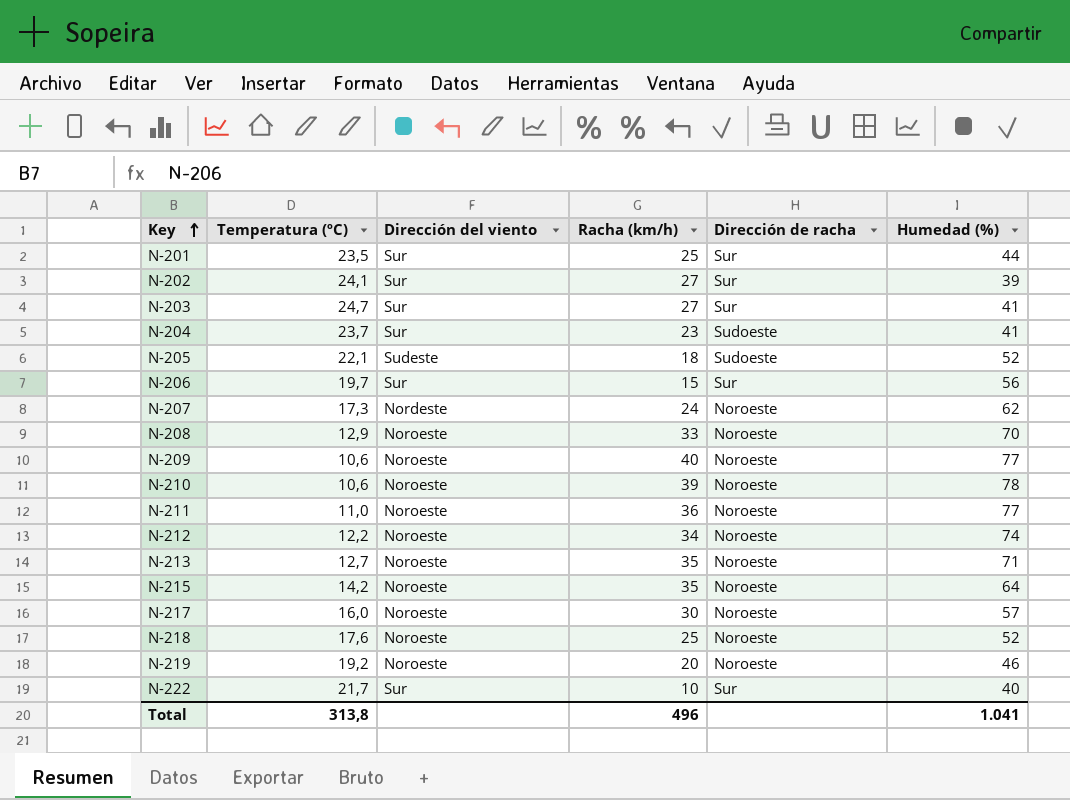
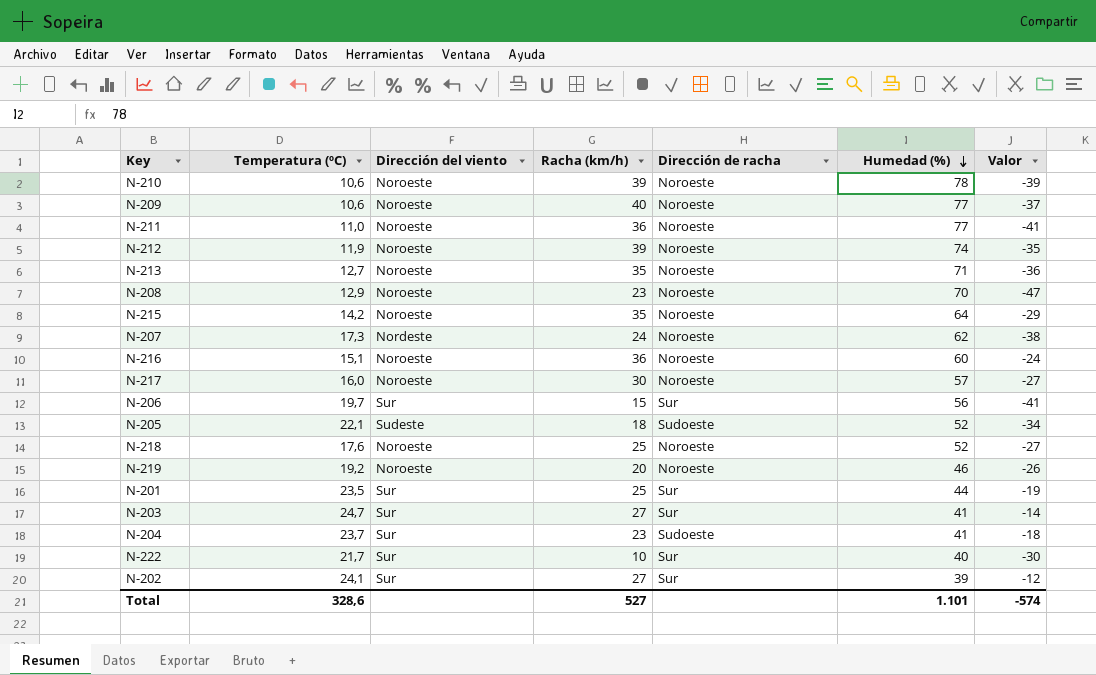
row order: Key ascending -> Humedad (%) descending
column Valor | formula: none -> [Racha (km/h)] - [Humedad (%)]
N-212 | Temperatura (ºC): 12,2 -> 11,9
N-212 | Racha (km/h): 34 -> 39
N-208 | Racha (km/h): 33 -> 23
row N-216: none -> 15,1 | Noroeste | 36 | Noroeste | 60 | -24
Total | Temperatura (ºC): 313,8 -> 328,6
Total | Racha (km/h): 496 -> 527
Total | Humedad (%): 1.041 -> 1.101

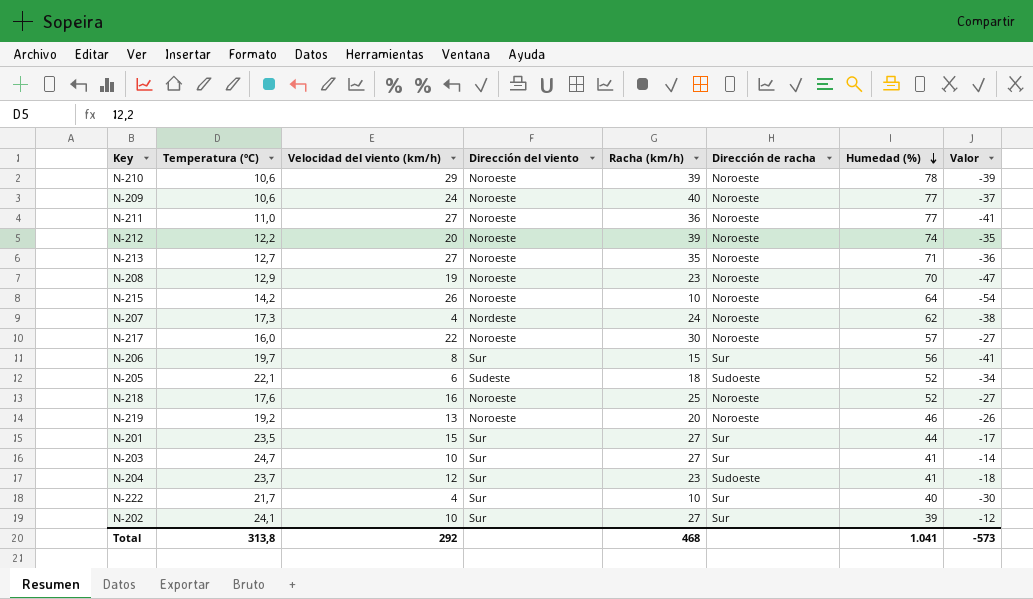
column Velocidad del viento (km/h) | position: none -> 3
row N-216: 15,1 | Noroeste | 36 | Noroeste | 60 | -24 -> none
N-212 | Temperatura (ºC): 11,9 -> 12,2
N-215 | Racha (km/h): 35 -> 10
N-215 | Valor: -29 -> -54
N-201 | Racha (km/h): 25 -> 27
N-201 | Valor: -19 -> -17
Total | Temperatura (ºC): 328,6 -> 313,8
Total | Racha (km/h): 527 -> 468
Total | Humedad (%): 1.101 -> 1.041
Total | Valor: -574 -> -573

